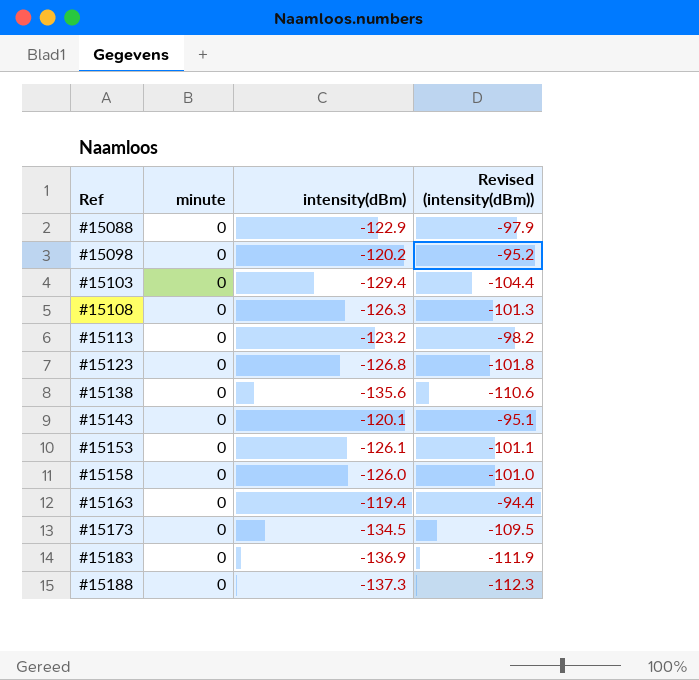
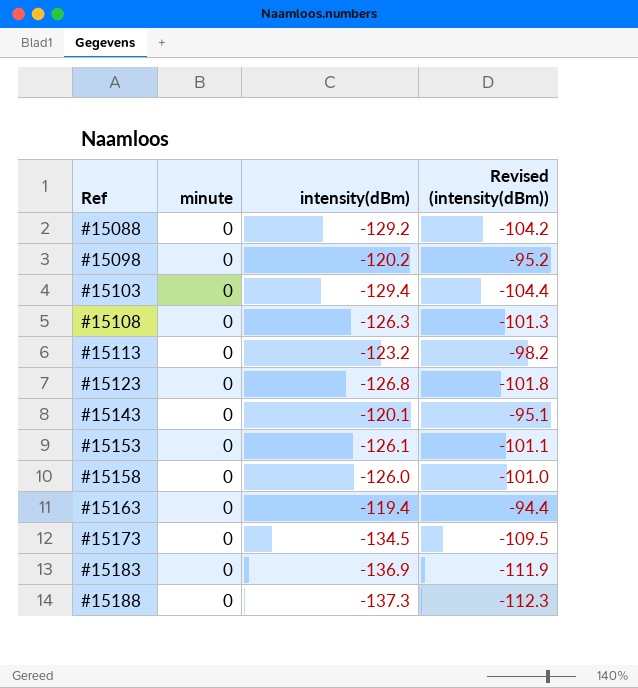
row #15138: 0 | -135.6 | -110.6 -> none
#15088 | intensity(dBm): -122.9 -> -129.2
#15088 | Revised (intensity(dBm)): -97.9 -> -104.2

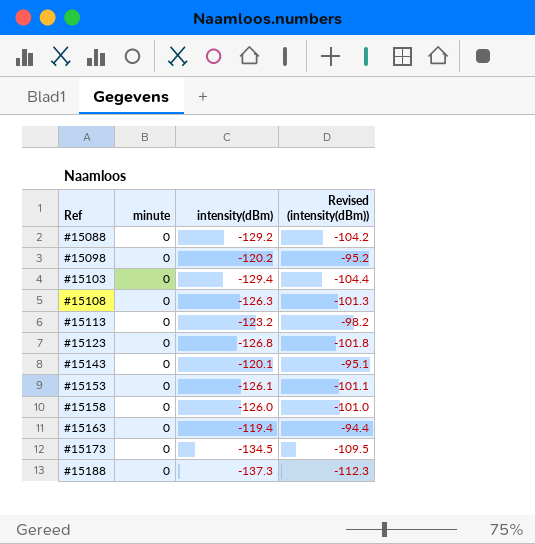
row #15183: 0 | -136.9 | -111.9 -> none

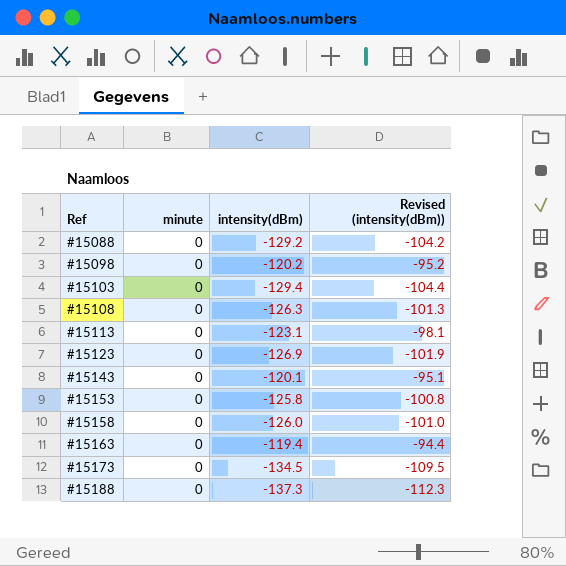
#15113 | intensity(dBm): -123.2 -> -123.1
#15113 | Revised (intensity(dBm)): -98.2 -> -98.1
#15123 | intensity(dBm): -126.8 -> -126.9
#15123 | Revised (intensity(dBm)): -101.8 -> -101.9
#15153 | intensity(dBm): -126.1 -> -125.8
#15153 | Revised (intensity(dBm)): -101.1 -> -100.8

